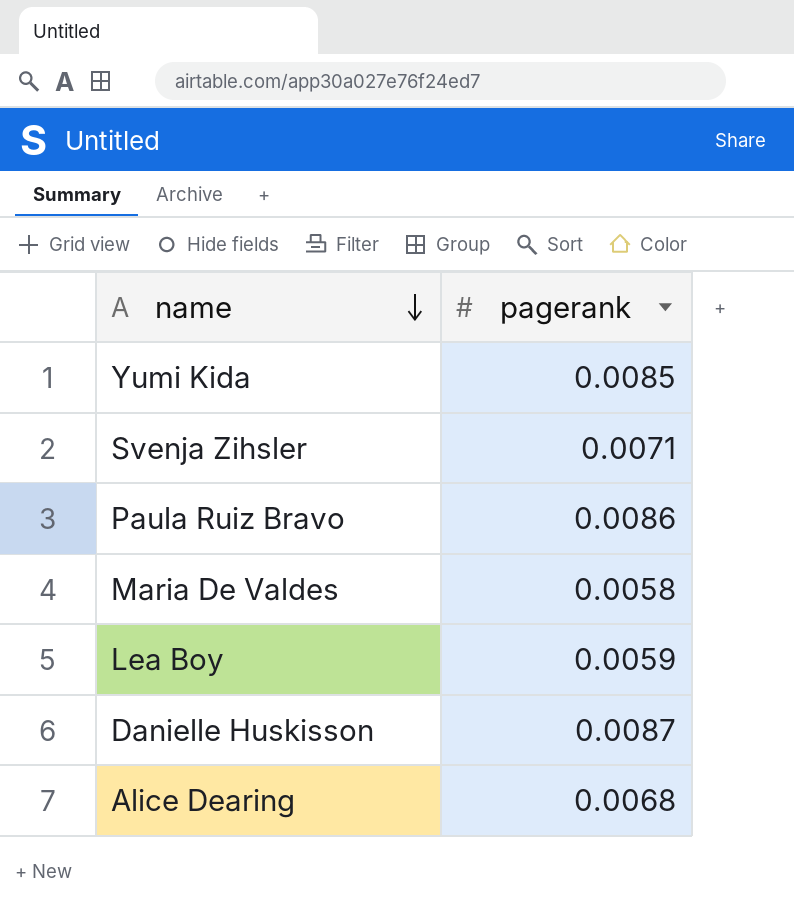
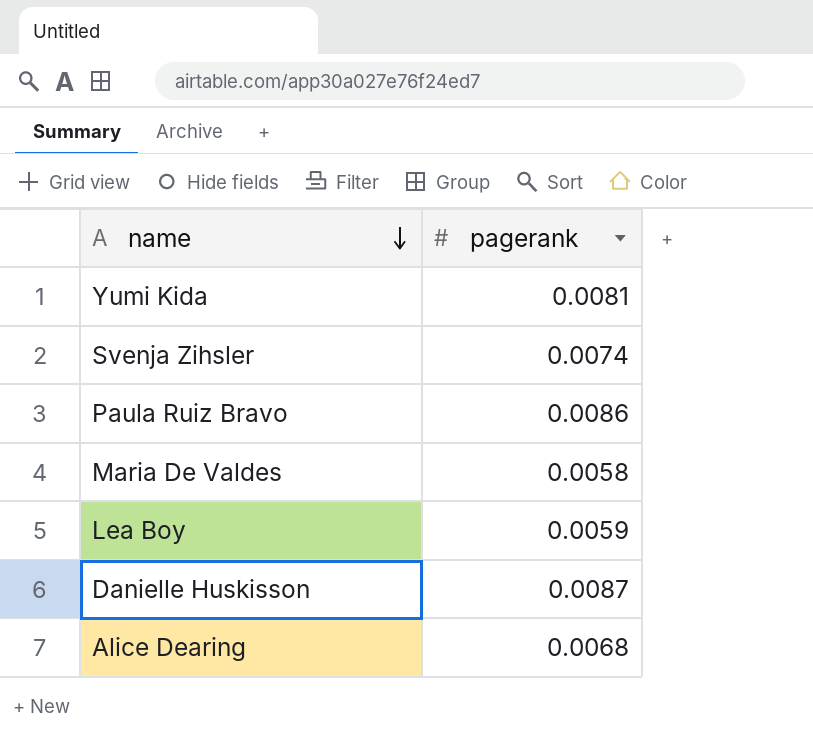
Yumi Kida | pagerank: 0.0085 -> 0.0081
Svenja Zihsler | pagerank: 0.0071 -> 0.0074

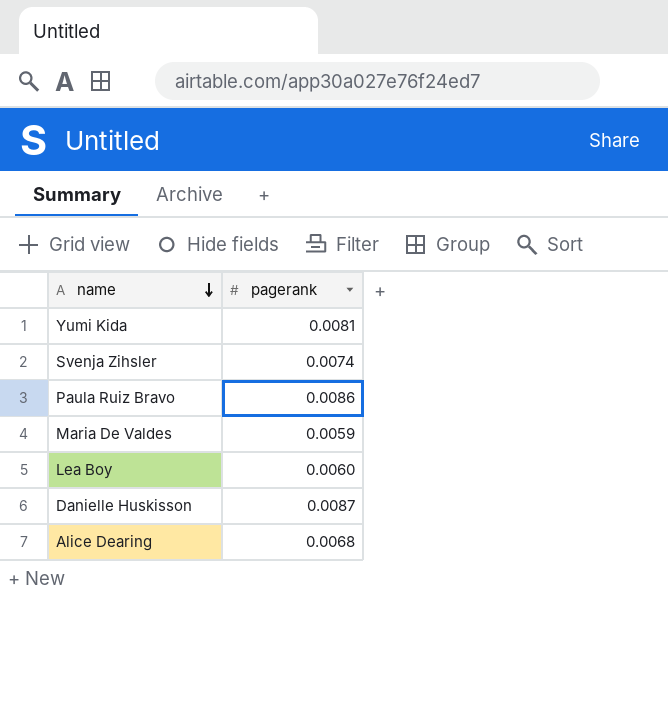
Maria De Valdes | pagerank: 0.0058 -> 0.0059
Lea Boy | pagerank: 0.0059 -> 0.0060

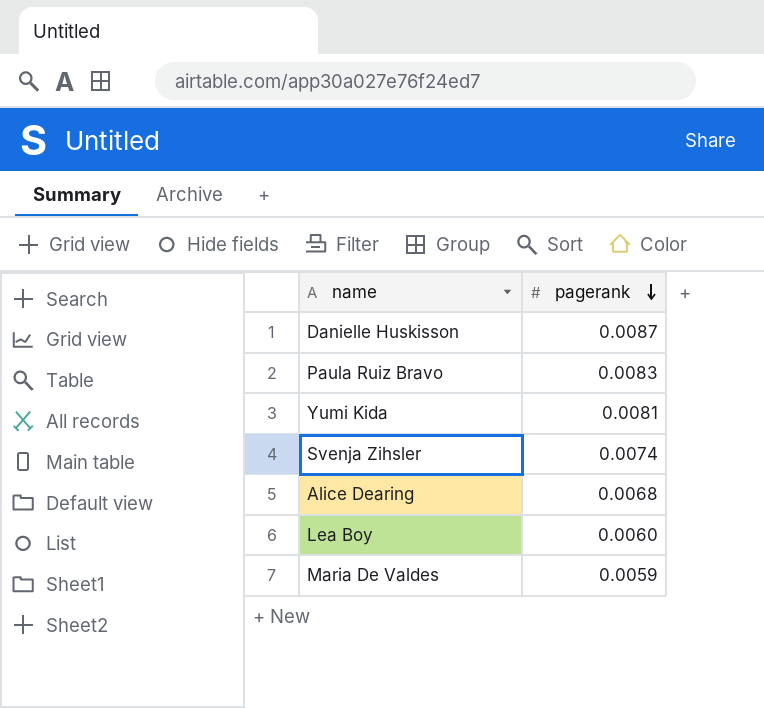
row order: name descending -> pagerank descending
Paula Ruiz Bravo | pagerank: 0.0086 -> 0.0083

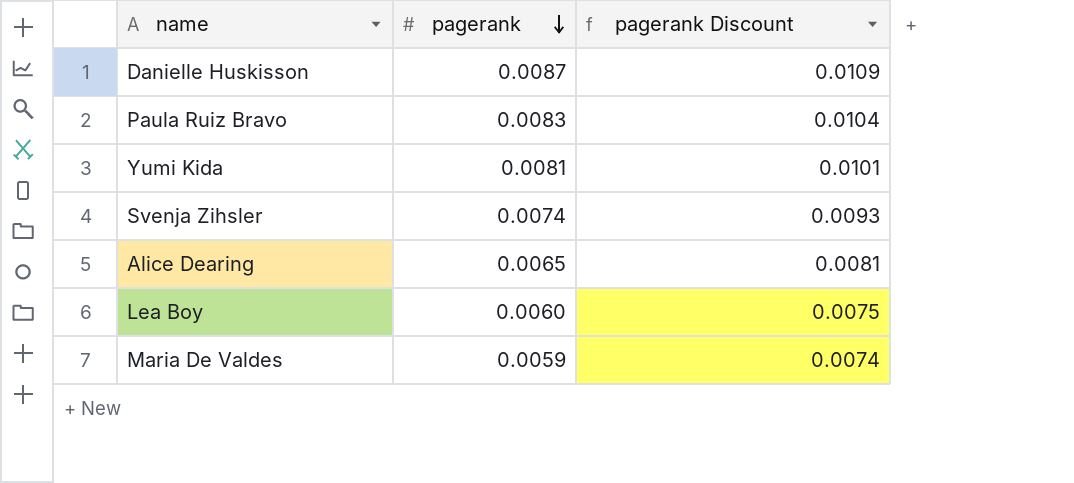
column pagerank Discount | formula: none -> [pagerank] * 1.25
Alice Dearing | pagerank: 0.0068 -> 0.0065

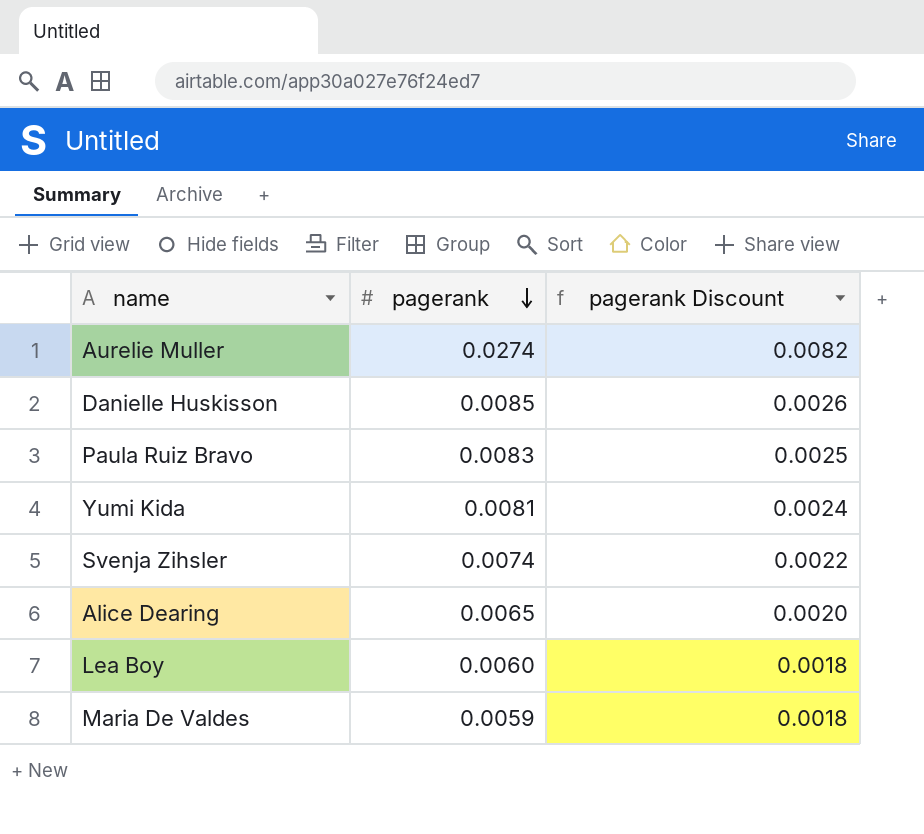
column pagerank Discount | formula: [pagerank] * 1.25 -> [pagerank] * 0.3
row Aurelie Muller: none -> 0.0274 | 0.0082
Danielle Huskisson | pagerank: 0.0087 -> 0.0085

